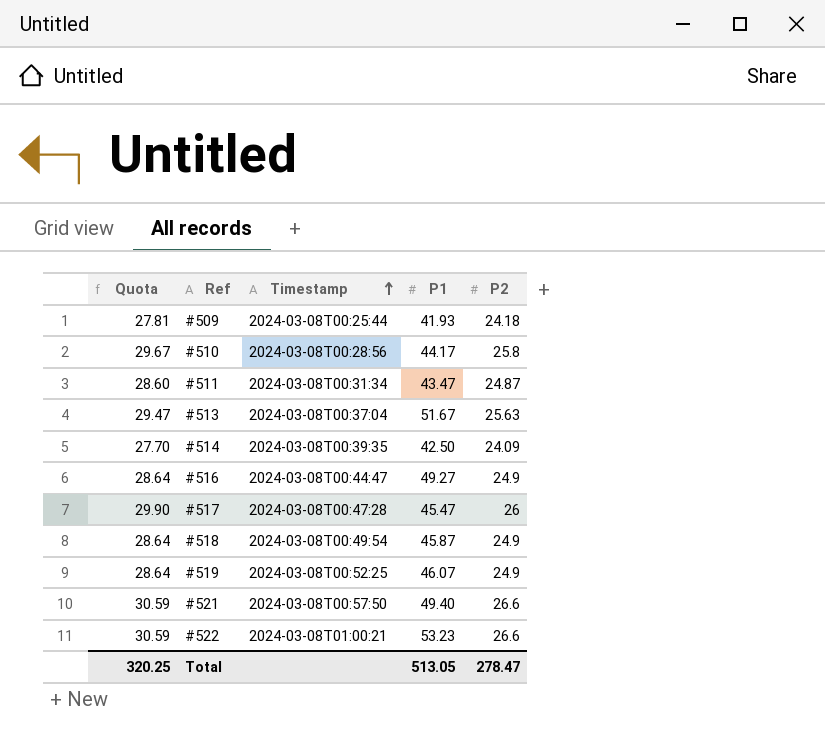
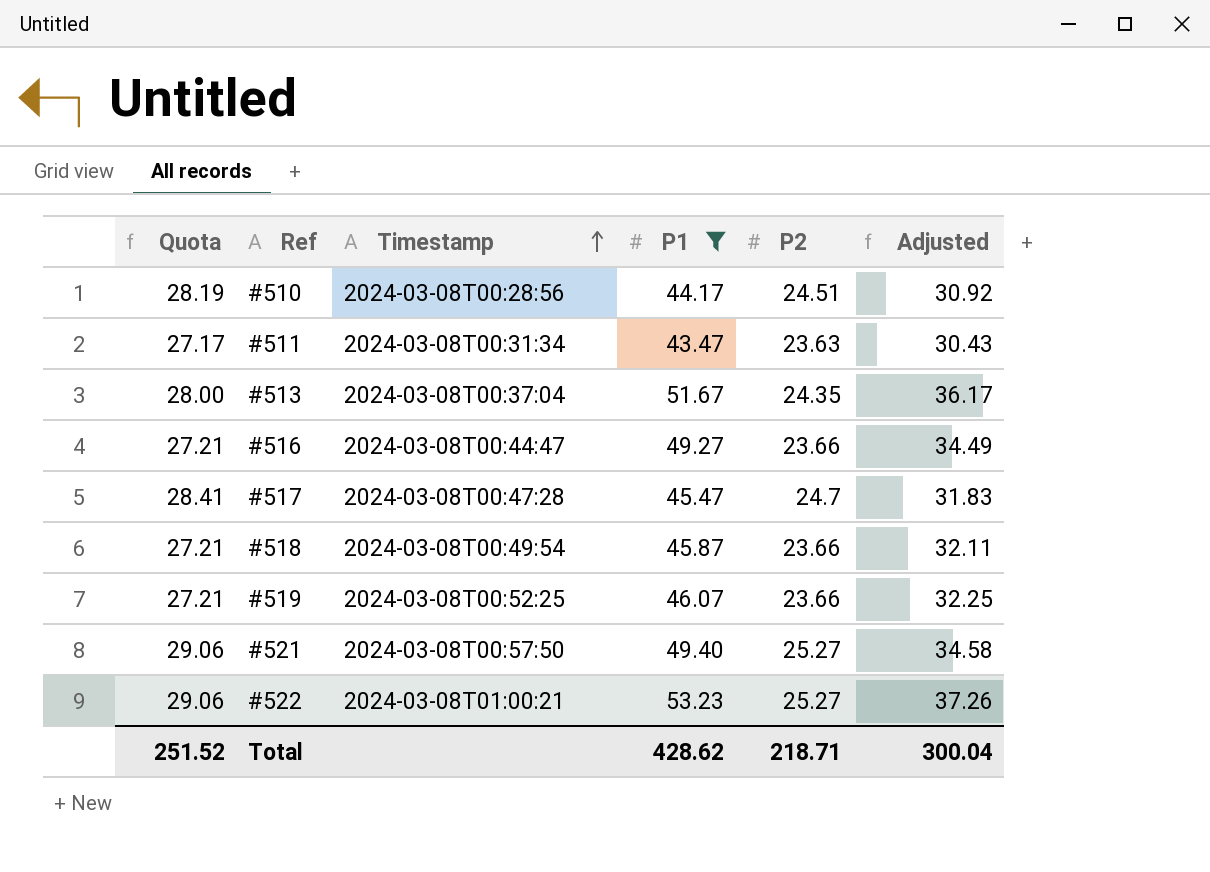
filter: none -> P1 >= 43.47
column Adjusted | formula: none -> [P1] * 0.7
#510 | Quota: 29.67 -> 28.19
#510 | P2: 25.8 -> 24.51
#511 | Quota: 28.60 -> 27.17
#511 | P2: 24.87 -> 23.63
#513 | Quota: 29.47 -> 28.00
#513 | P2: 25.63 -> 24.35
#516 | Quota: 28.64 -> 27.21
#516 | P2: 24.9 -> 23.66
#517 | Quota: 29.90 -> 28.41
#517 | P2: 26 -> 24.7
#518 | Quota: 28.64 -> 27.21
#518 | P2: 24.9 -> 23.66
#519 | Quota: 28.64 -> 27.21
#519 | P2: 24.9 -> 23.66
#521 | Quota: 30.59 -> 29.06
#521 | P2: 26.6 -> 25.27
#522 | Quota: 30.59 -> 29.06
#522 | P2: 26.6 -> 25.27
Total | Quota: 320.25 -> 251.52
Total | P1: 513.05 -> 428.62
Total | P2: 278.47 -> 218.71

